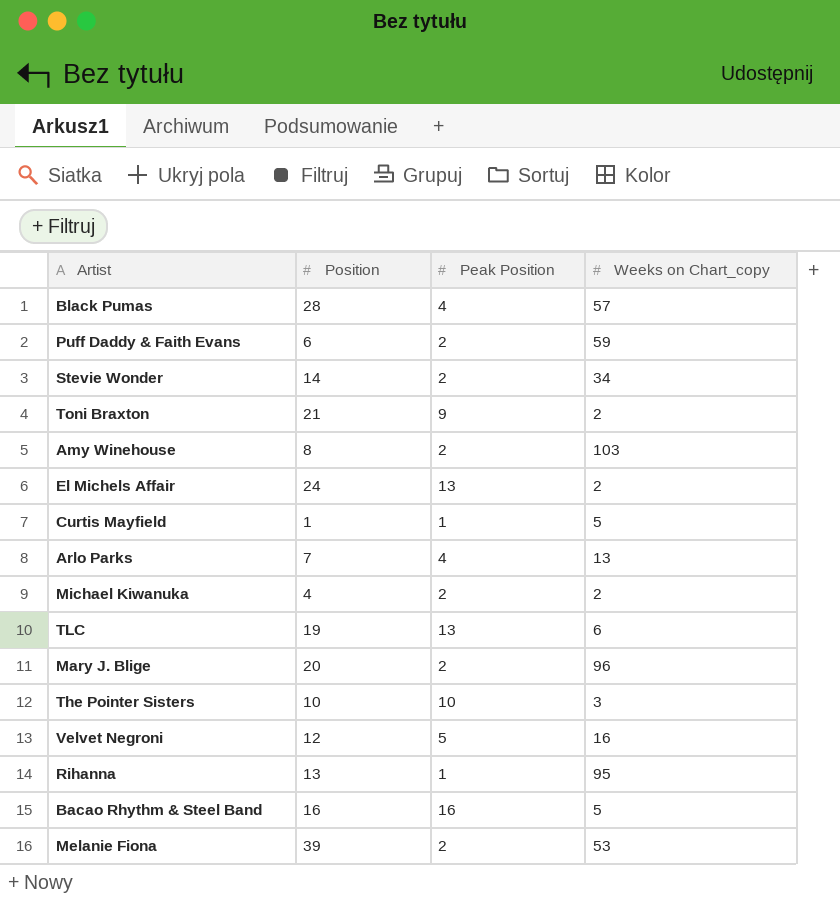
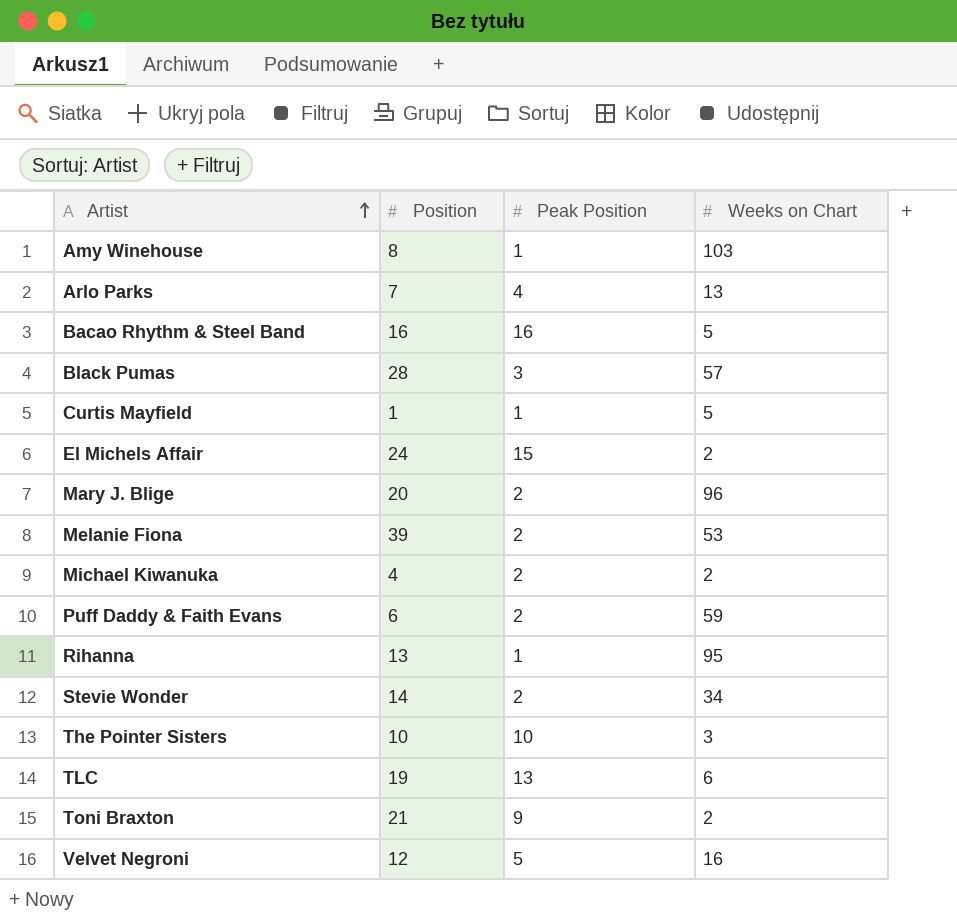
row order: none -> Artist ascending
column name: Weeks on Chart_copy -> Weeks on Chart
Amy Winehouse | Peak Position: 2 -> 1
Black Pumas | Peak Position: 4 -> 3
El Michels Affair | Peak Position: 13 -> 15

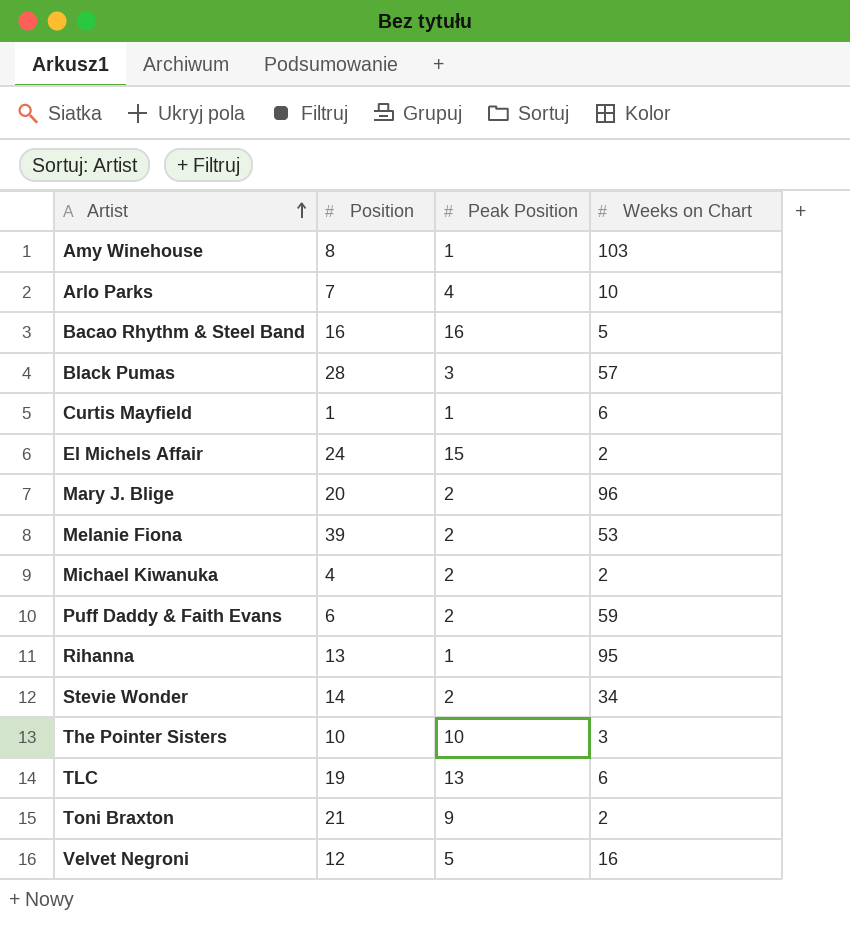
Arlo Parks | Weeks on Chart: 13 -> 10
Curtis Mayfield | Weeks on Chart: 5 -> 6

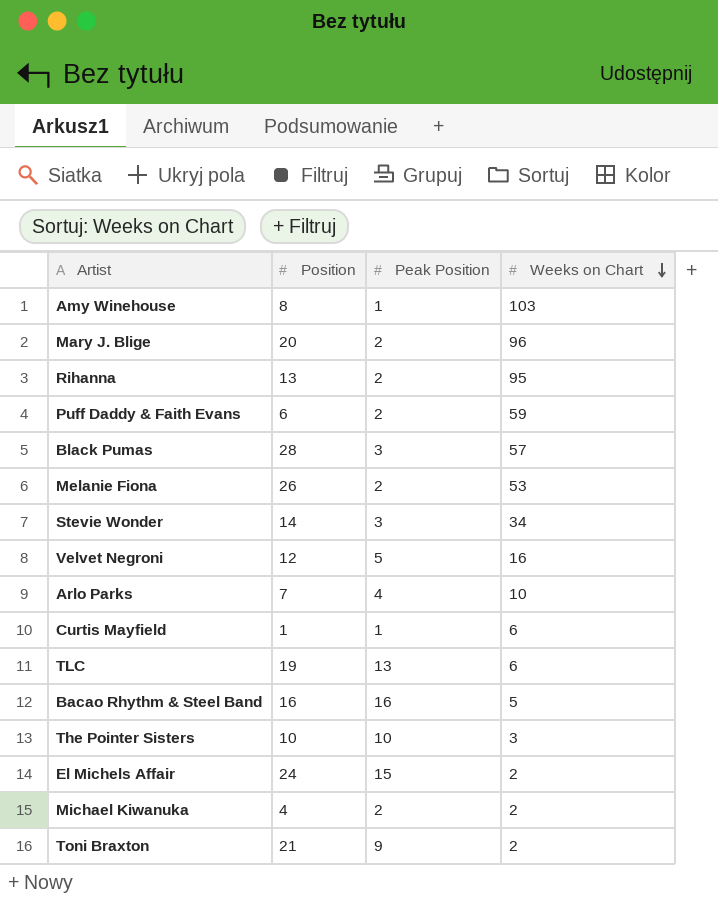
row order: Artist ascending -> Weeks on Chart descending
Rihanna | Peak Position: 1 -> 2
Melanie Fiona | Position: 39 -> 26
Stevie Wonder | Peak Position: 2 -> 3

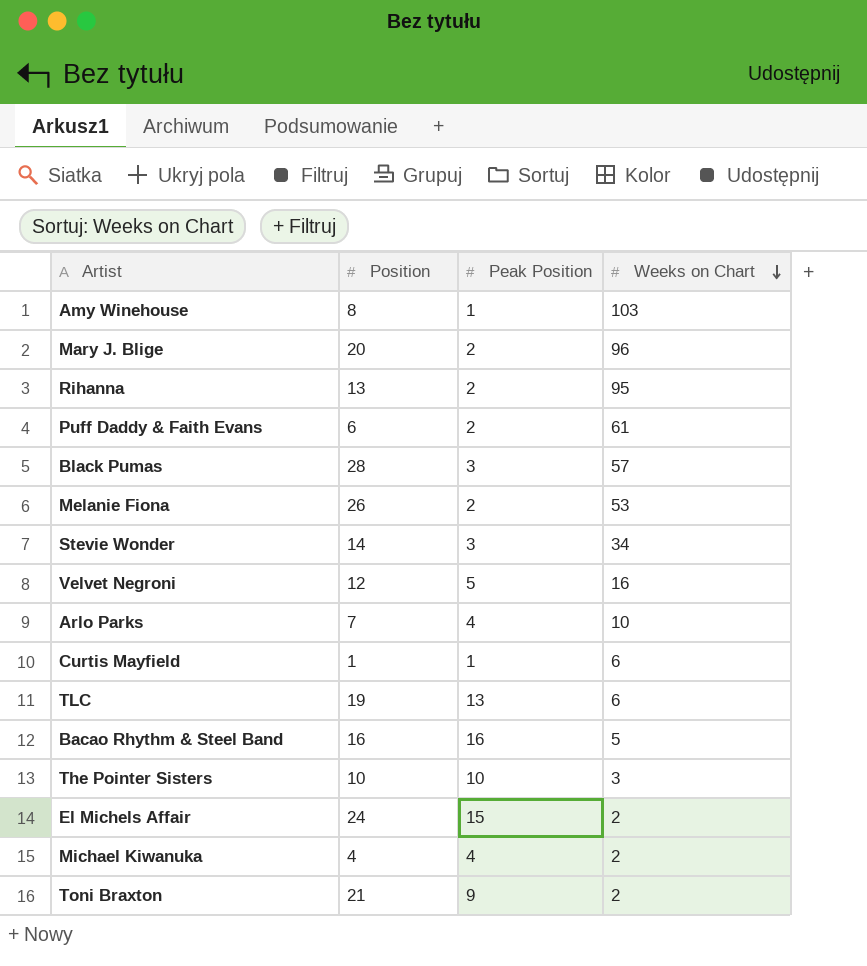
Puff Daddy & Faith Evans | Weeks on Chart: 59 -> 61
Michael Kiwanuka | Peak Position: 2 -> 4

